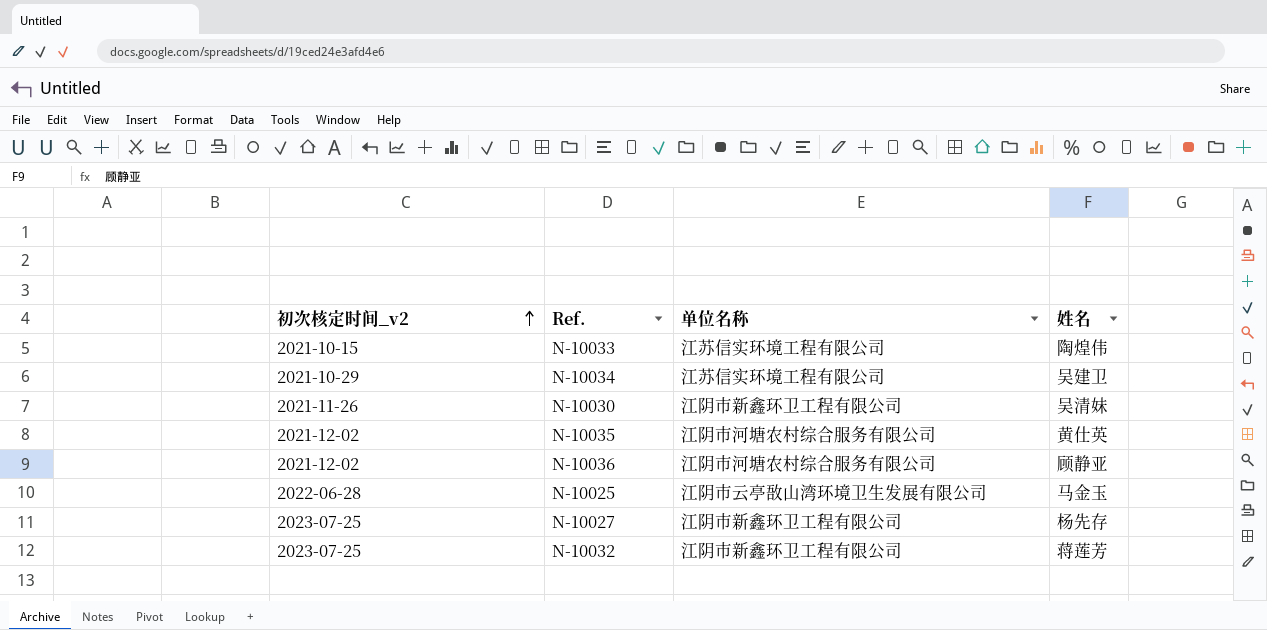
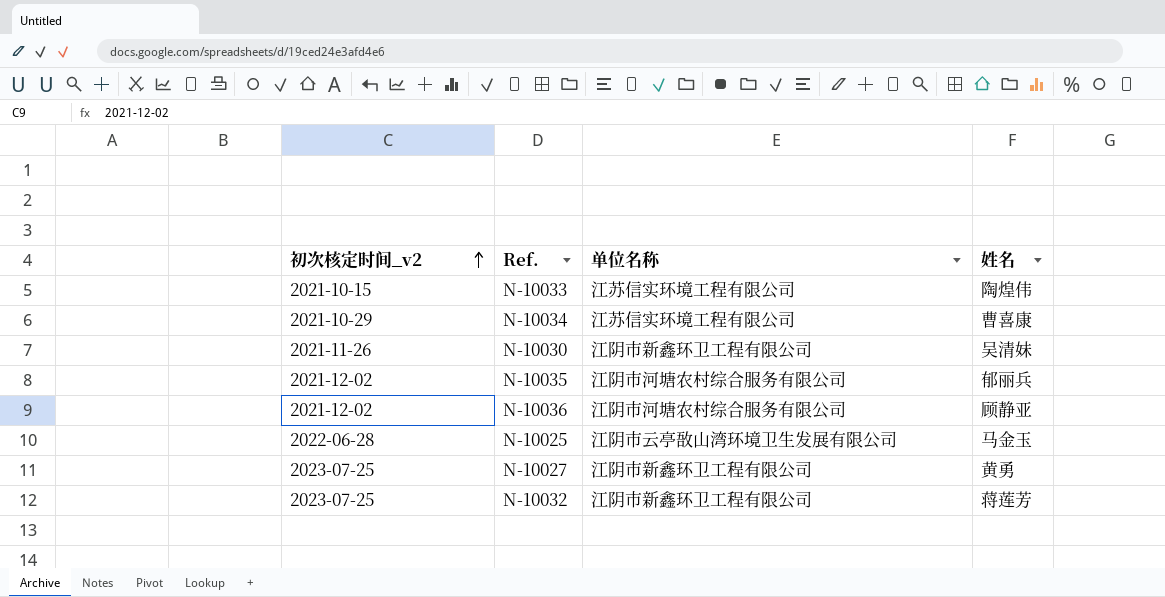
N-10034 | 姓名: 吴建卫 -> 曹喜康
N-10035 | 姓名: 黄仕英 -> 郁丽兵
N-10027 | 姓名: 杨先存 -> 黄勇

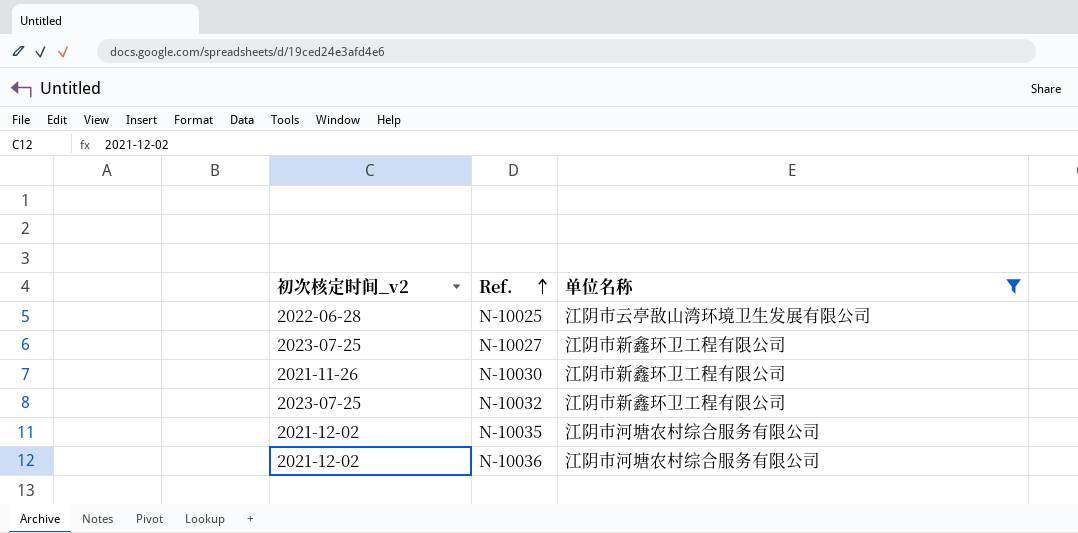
filter: none -> 单位名称 != 江苏信实环境工程有限公司
row order: 初次核定时间_v2 ascending -> Ref. ascending
column 姓名 | position: 4 -> none

